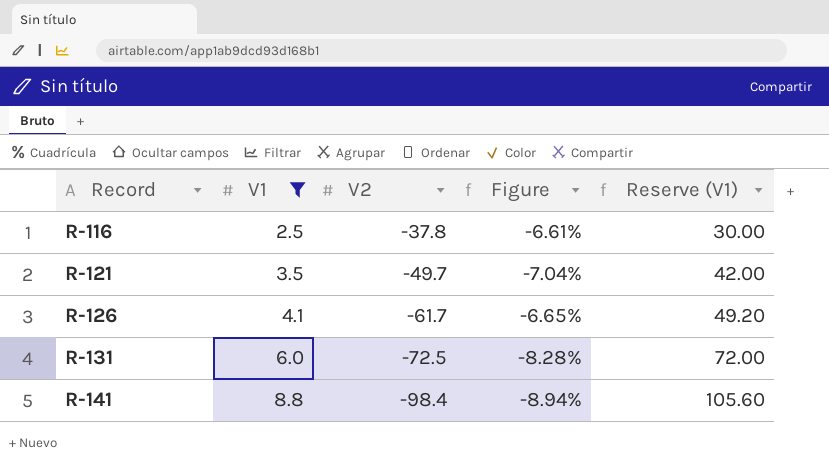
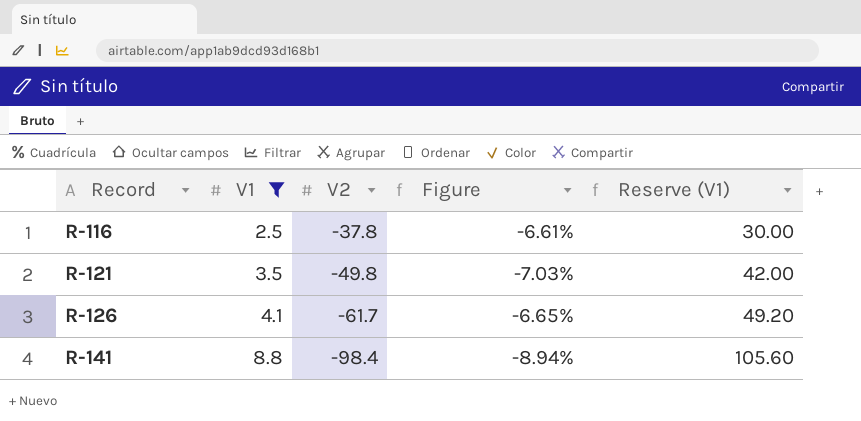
row R-131: 6.0 | -72.5 | -8.28% | 72.00 -> none
R-121 | V2: -49.7 -> -49.8
R-121 | Figure: -7.04% -> -7.03%

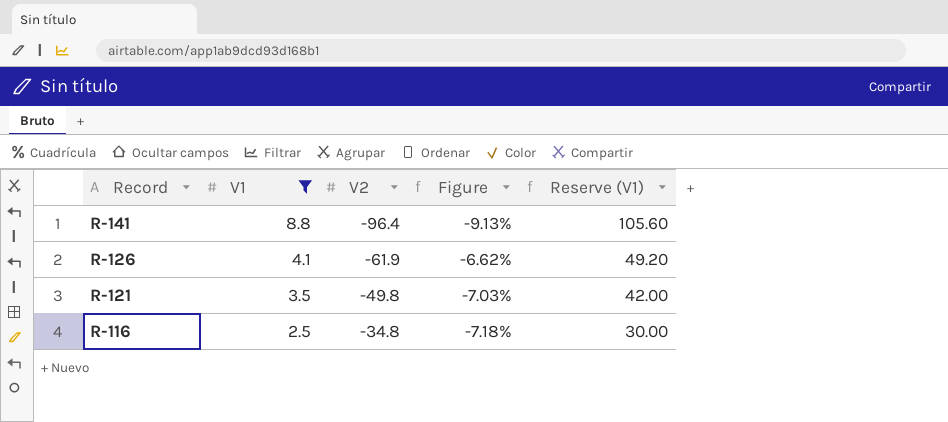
row order: Record ascending -> Record descending
R-141 | V2: -98.4 -> -96.4
R-141 | Figure: -8.94% -> -9.13%
R-126 | V2: -61.7 -> -61.9
R-126 | Figure: -6.65% -> -6.62%
R-116 | V2: -37.8 -> -34.8
R-116 | Figure: -6.61% -> -7.18%

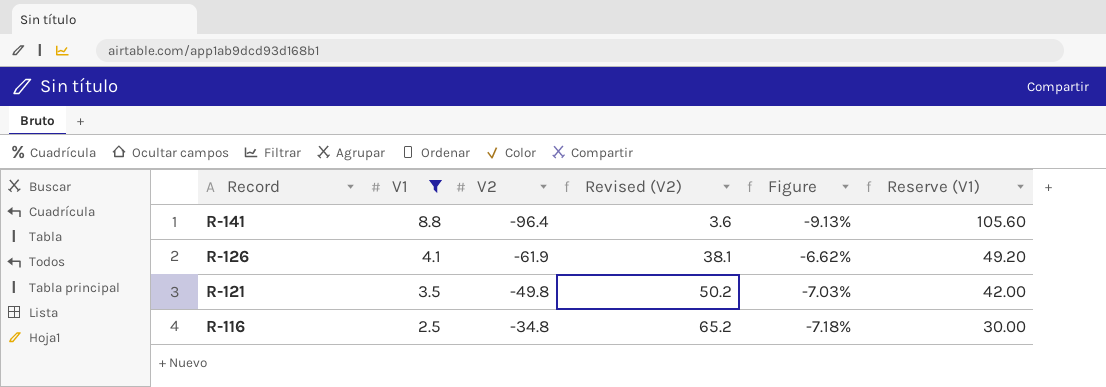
column Revised (V2) | formula: none -> [V2] + 100

